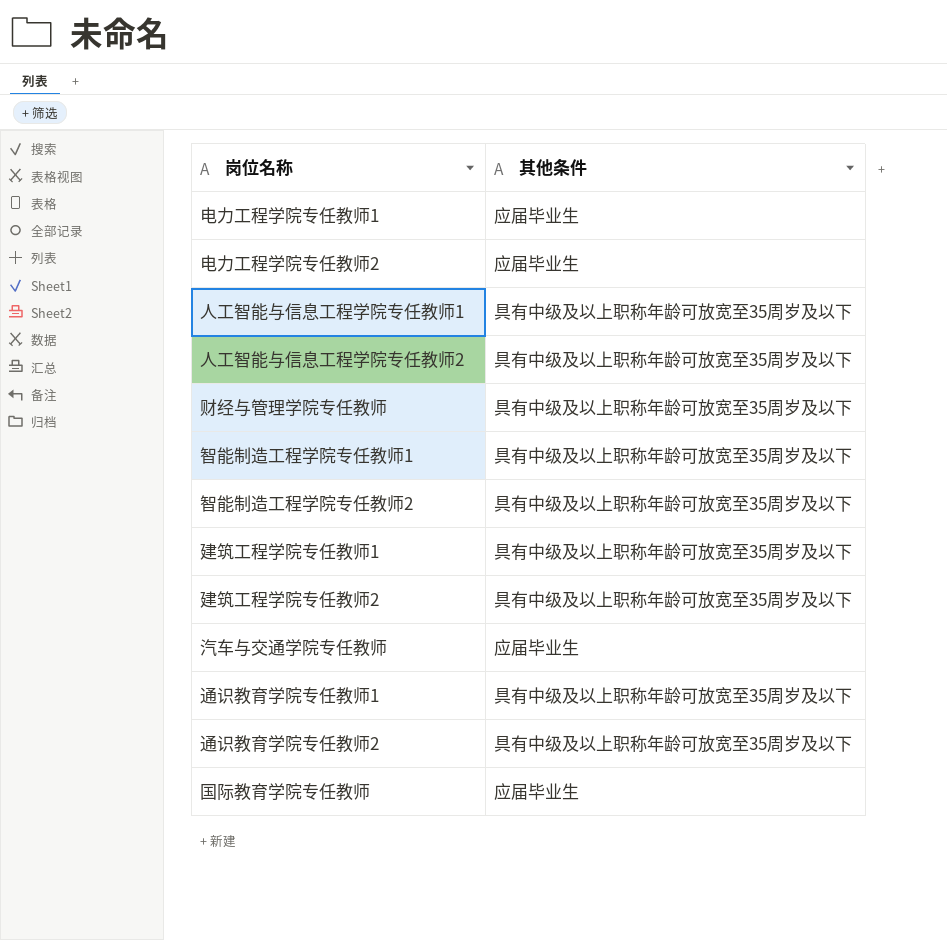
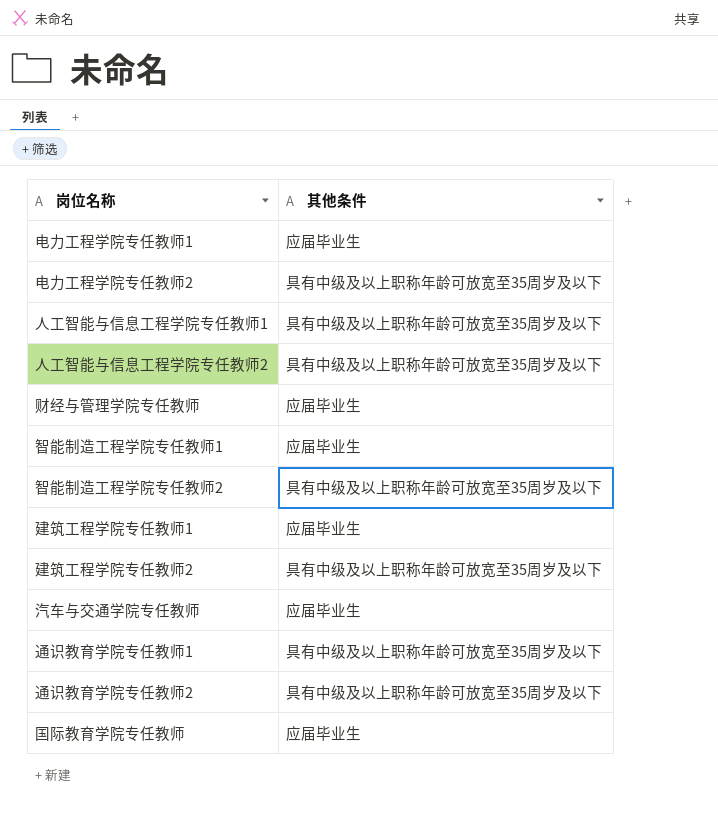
电力工程学院专任教师2 | 其他条件: 应届毕业生 -> 具有中级及以上职称年龄可放宽至35周岁及以下
财经与管理学院专任教师 | 其他条件: 具有中级及以上职称年龄可放宽至35周岁及以下 -> 应届毕业生
智能制造工程学院专任教师1 | 其他条件: 具有中级及以上职称年龄可放宽至35周岁及以下 -> 应届毕业生
建筑工程学院专任教师1 | 其他条件: 具有中级及以上职称年龄可放宽至35周岁及以下 -> 应届毕业生

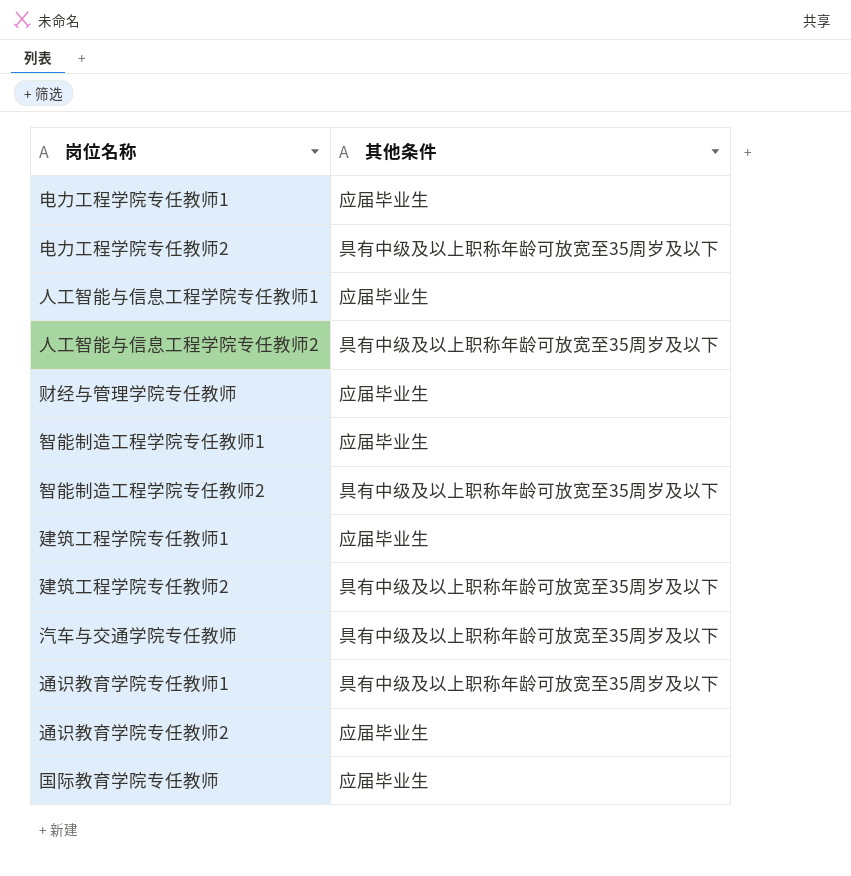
人工智能与信息工程学院专任教师1 | 其他条件: 具有中级及以上职称年龄可放宽至35周岁及以下 -> 应届毕业生
汽车与交通学院专任教师 | 其他条件: 应届毕业生 -> 具有中级及以上职称年龄可放宽至35周岁及以下
通识教育学院专任教师2 | 其他条件: 具有中级及以上职称年龄可放宽至35周岁及以下 -> 应届毕业生

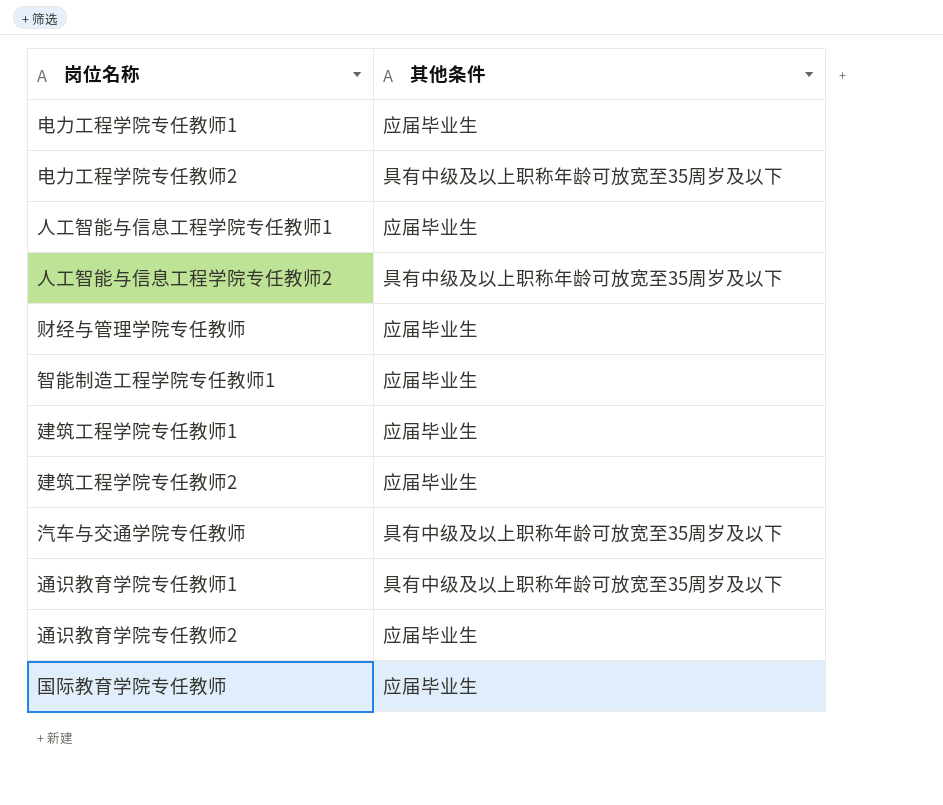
row 智能制造工程学院专任教师2: 具有中级及以上职称年龄可放宽至35周岁及以下 -> none
建筑工程学院专任教师2 | 其他条件: 具有中级及以上职称年龄可放宽至35周岁及以下 -> 应届毕业生

